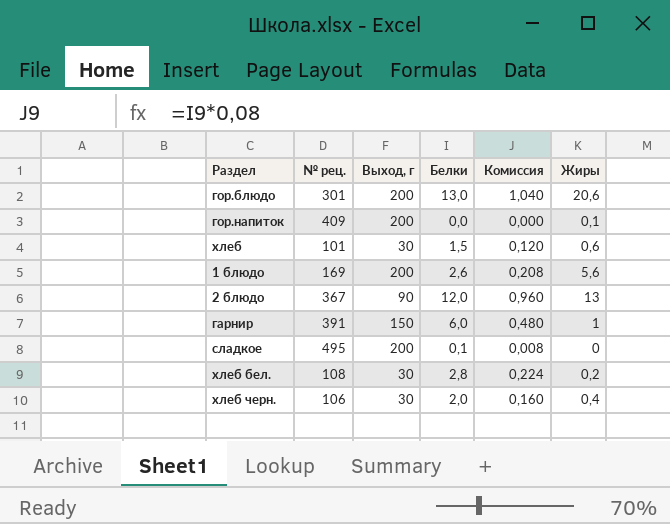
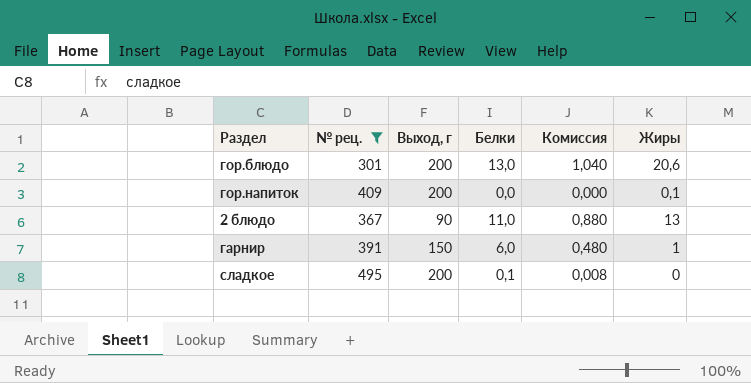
filter: none -> № рец. >= 301
2 блюдо | Белки: 12,0 -> 11,0
2 блюдо | Комиссия: 0,960 -> 0,880

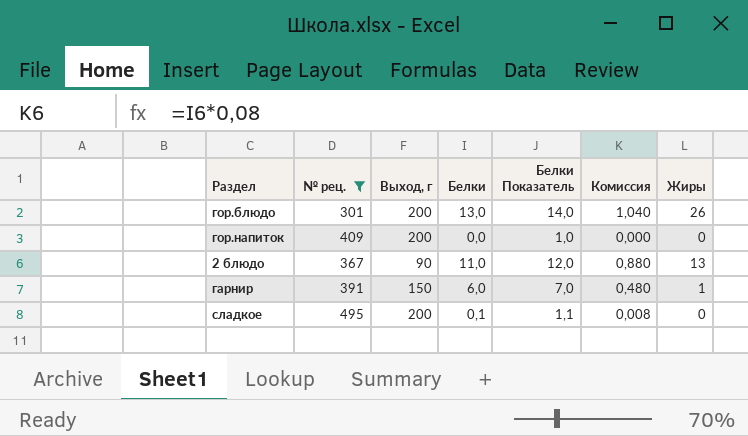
column Белки Показатель | formula: none -> [Белки] + 1
гор.блюдо | Жиры: 20,6 -> 26
гор.напиток | Жиры: 0,1 -> 0

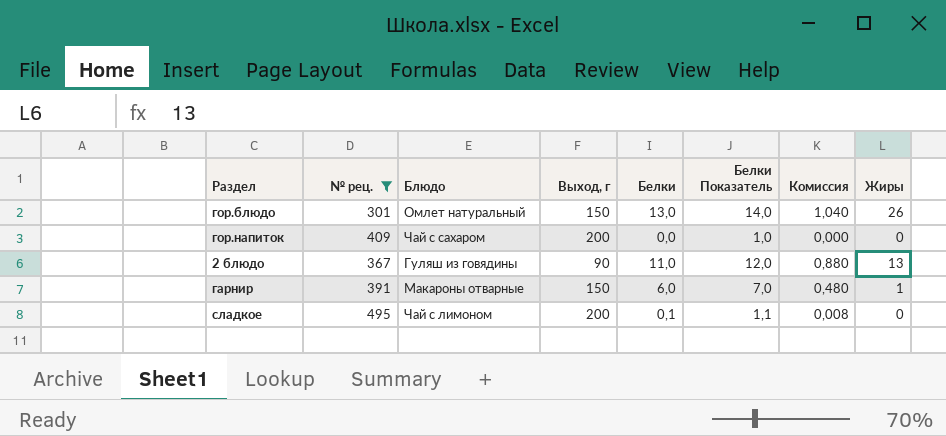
column Блюдо | position: none -> 3
гор.блюдо | Выход, г: 200 -> 150

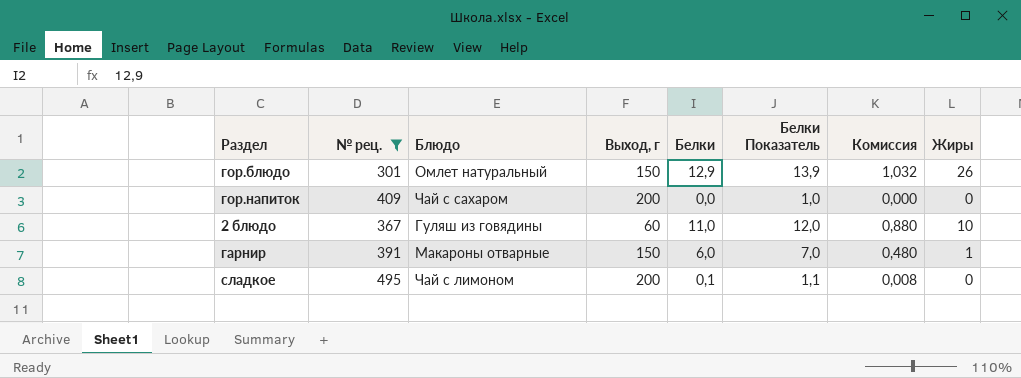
гор.блюдо | Белки: 13,0 -> 12,9
гор.блюдо | Белки Показатель: 14,0 -> 13,9
гор.блюдо | Комиссия: 1,040 -> 1,032
2 блюдо | Выход, г: 90 -> 60
2 блюдо | Жиры: 13 -> 10

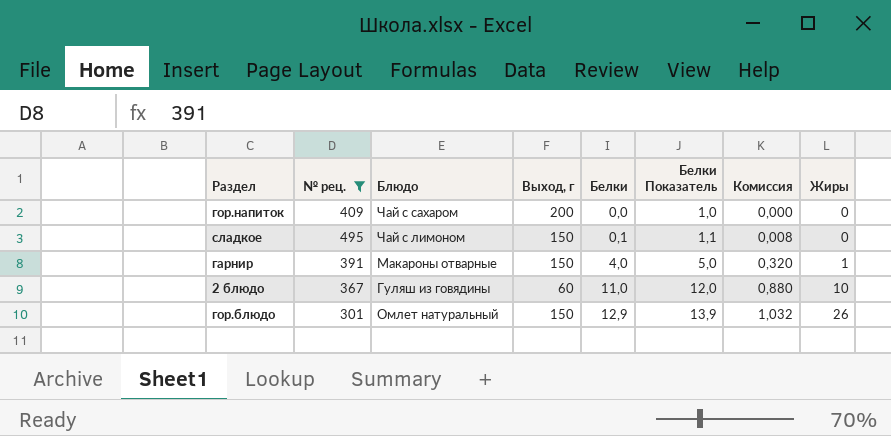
row order: none -> Белки ascending
сладкое | Выход, г: 200 -> 150
гарнир | Белки: 6,0 -> 4,0
гарнир | Белки Показатель: 7,0 -> 5,0
гарнир | Комиссия: 0,480 -> 0,320

